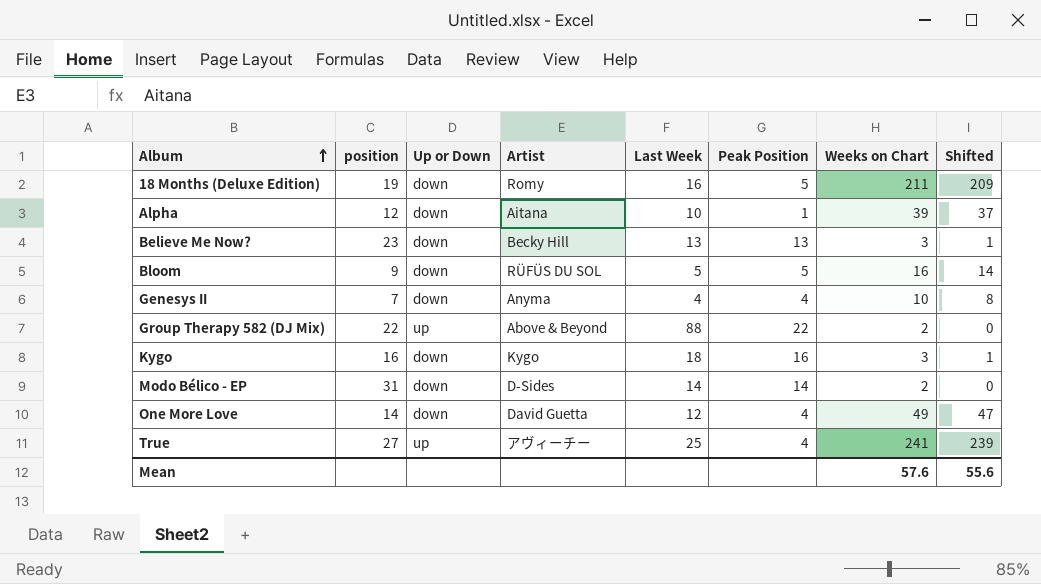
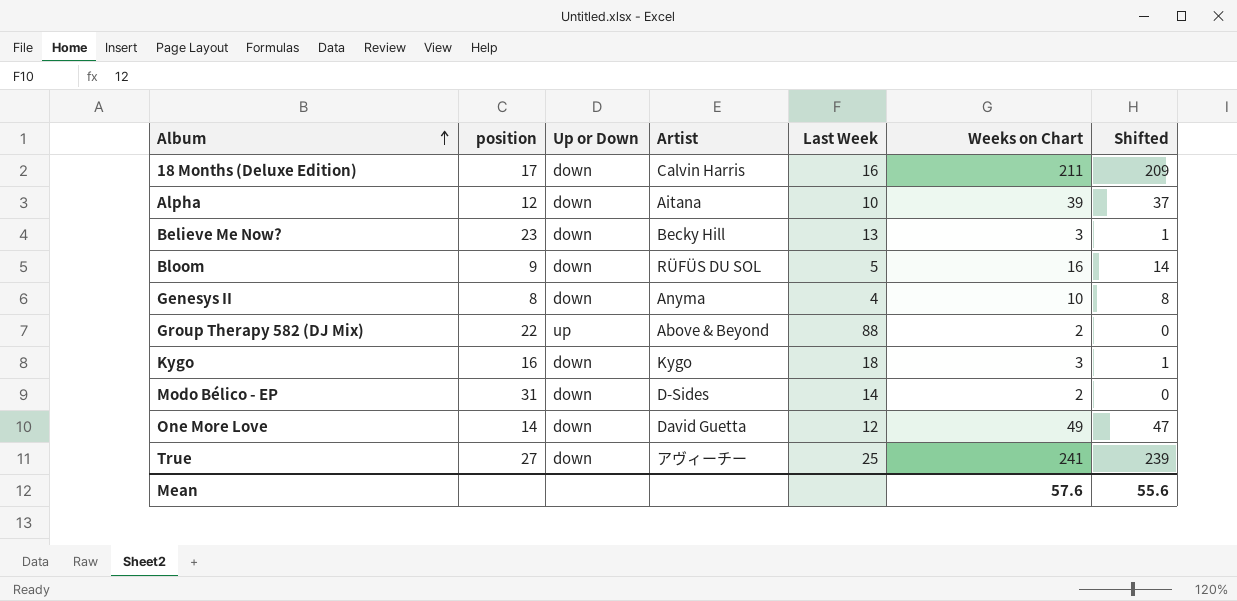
column Peak Position | position: 6 -> none
18 Months (Deluxe Edition) | position: 19 -> 17
18 Months (Deluxe Edition) | Artist: Romy -> Calvin Harris
Genesys II | position: 7 -> 8
True | Up or Down: up -> down

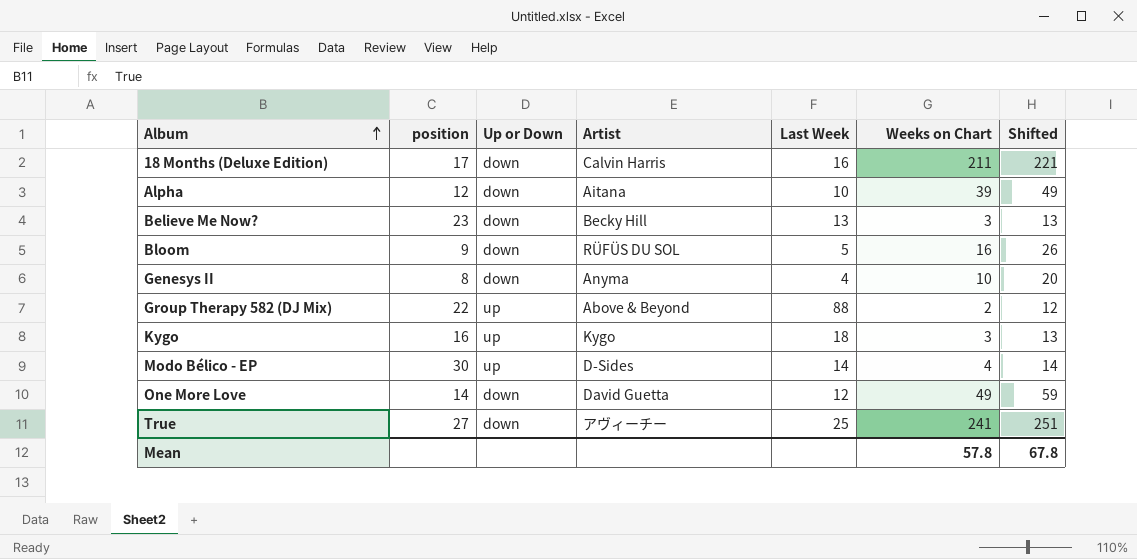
column Shifted | formula: [Weeks on Chart] - 2 -> [Weeks on Chart] + 10
Kygo | Up or Down: down -> up
Modo Bélico - EP | position: 31 -> 30
Modo Bélico - EP | Up or Down: down -> up
Modo Bélico - EP | Weeks on Chart: 2 -> 4
Mean | Weeks on Chart: 57.6 -> 57.8
Mean | Shifted: 55.6 -> 67.8

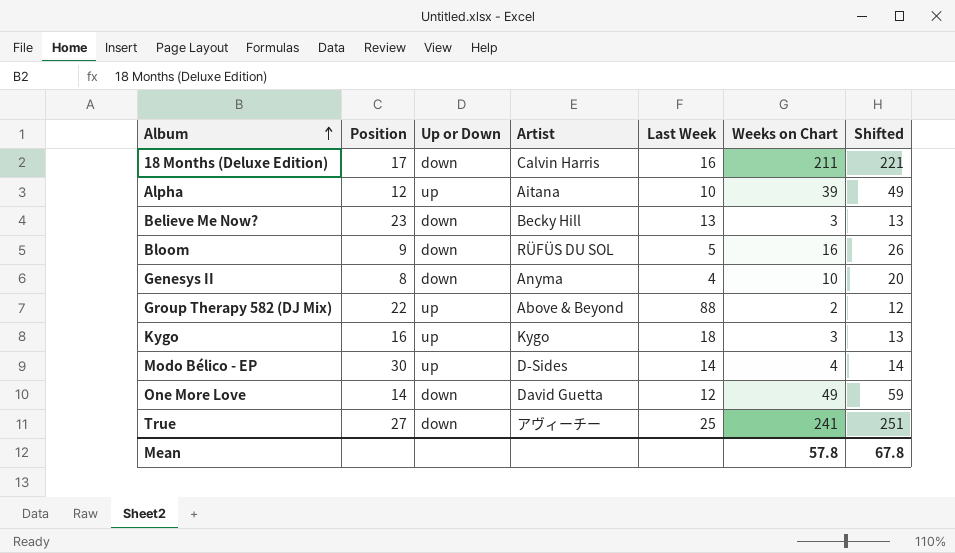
column name: position -> Position
Alpha | Up or Down: down -> up

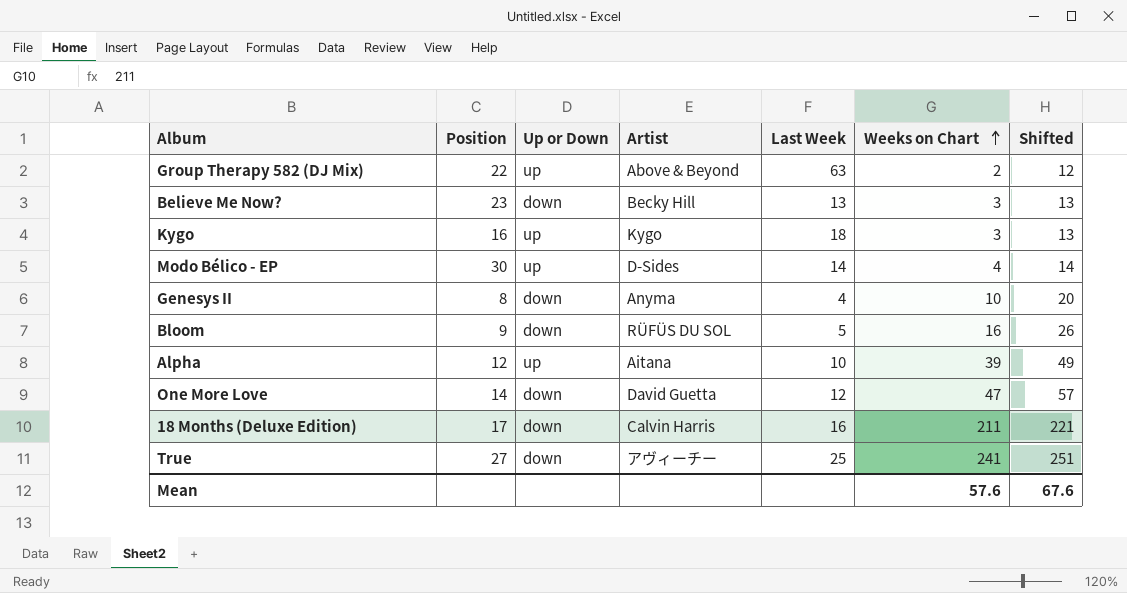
row order: Album ascending -> Weeks on Chart ascending
Group Therapy 582 (DJ Mix) | Last Week: 88 -> 63
One More Love | Weeks on Chart: 49 -> 47
One More Love | Shifted: 59 -> 57
Mean | Weeks on Chart: 57.8 -> 57.6
Mean | Shifted: 67.8 -> 67.6

